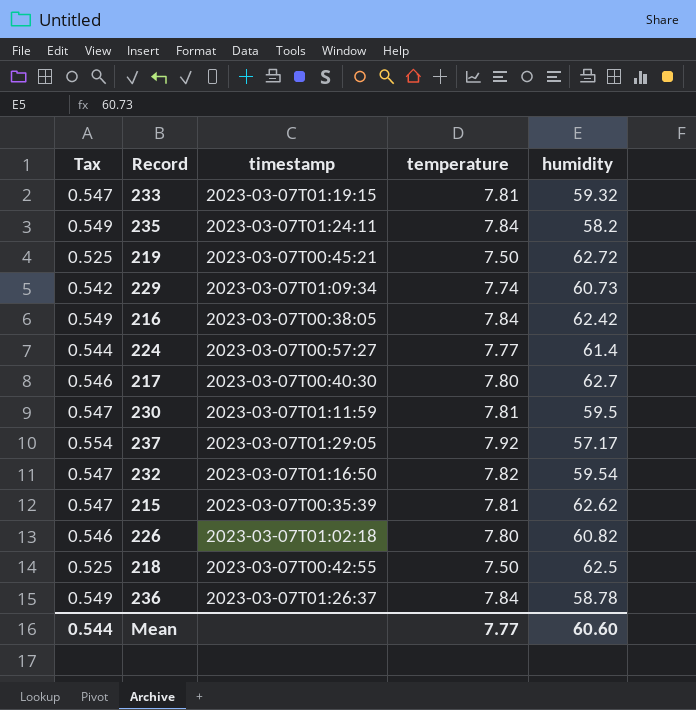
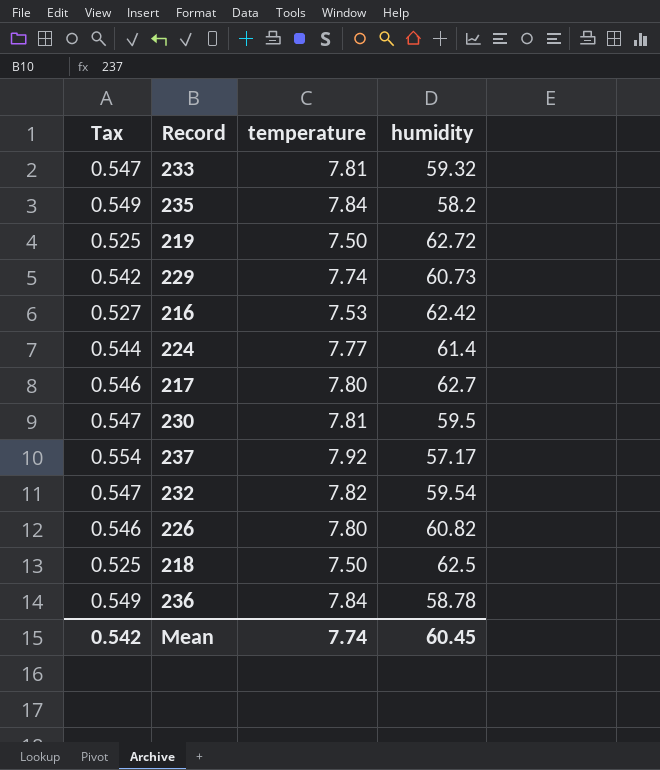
column timestamp | position: 3 -> none
row 215: 0.547 | 2023-03-07T00:35:39 | 7.81 | 62.62 -> none
216 | Tax: 0.549 -> 0.527
216 | temperature: 7.84 -> 7.53
Mean | Tax: 0.544 -> 0.542
Mean | temperature: 7.77 -> 7.74
Mean | humidity: 60.60 -> 60.45

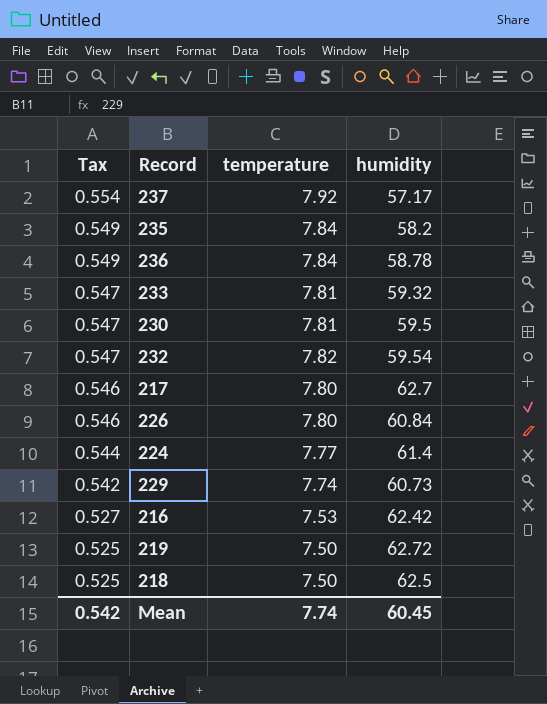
row order: none -> Tax descending
226 | humidity: 60.82 -> 60.84

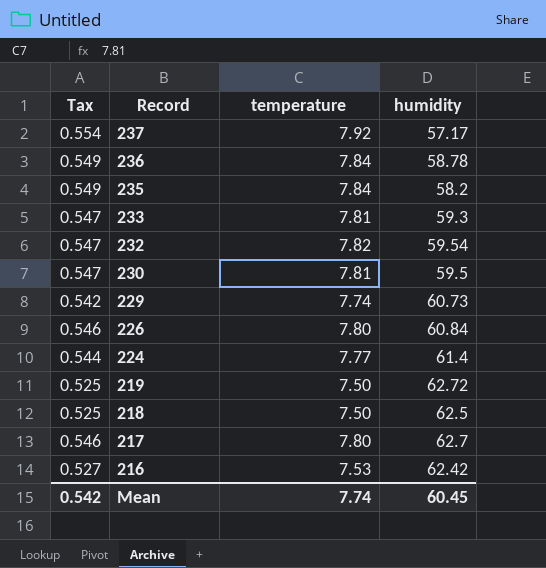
row order: Tax descending -> Record descending
233 | humidity: 59.32 -> 59.3

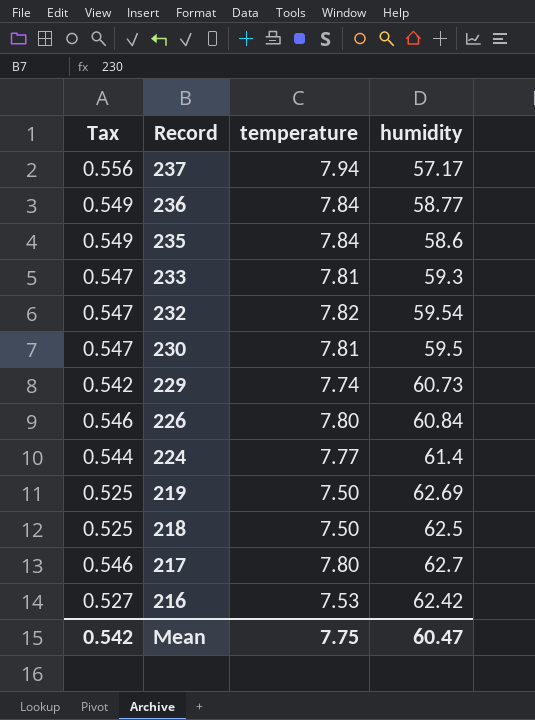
237 | Tax: 0.554 -> 0.556
237 | temperature: 7.92 -> 7.94
236 | humidity: 58.78 -> 58.77
235 | humidity: 58.2 -> 58.6
219 | humidity: 62.72 -> 62.69
Mean | temperature: 7.74 -> 7.75
Mean | humidity: 60.45 -> 60.47

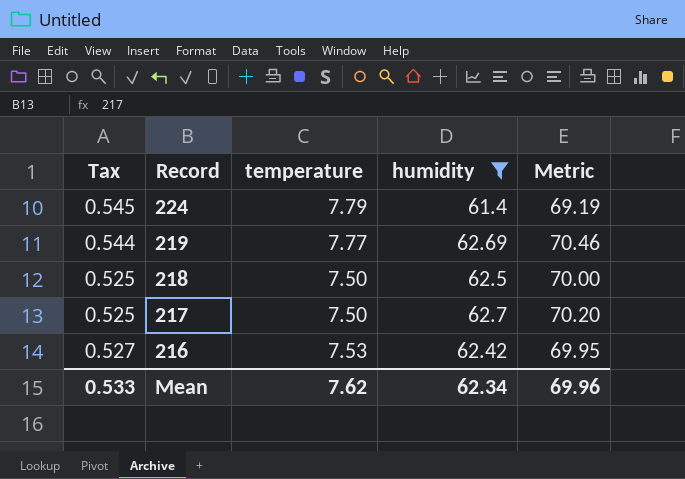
filter: none -> humidity >= 61.4
column Metric | formula: none -> [temperature] + [humidity]
224 | Tax: 0.544 -> 0.545
224 | temperature: 7.77 -> 7.79
219 | Tax: 0.525 -> 0.544
219 | temperature: 7.50 -> 7.77
217 | Tax: 0.546 -> 0.525
217 | temperature: 7.80 -> 7.50
Mean | Tax: 0.542 -> 0.533
Mean | temperature: 7.75 -> 7.62
Mean | humidity: 60.47 -> 62.34

